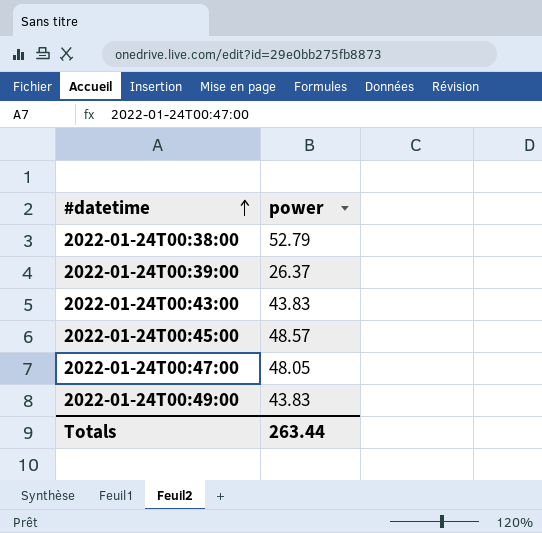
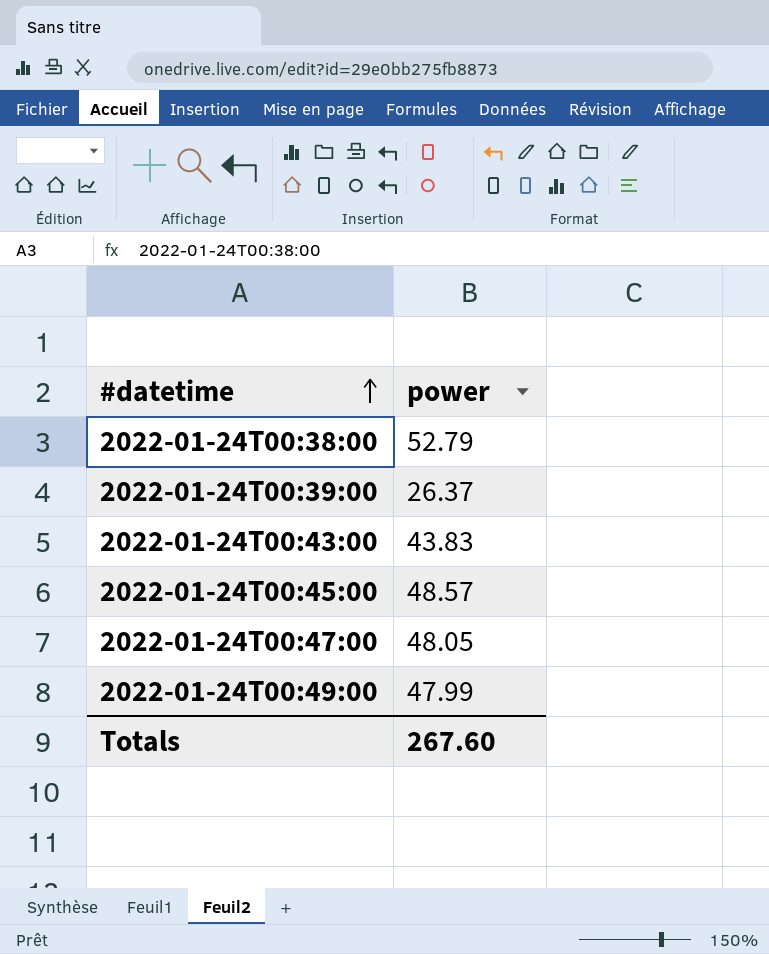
2022-01-24T00:49:00 | power: 43.83 -> 47.99
Totals | power: 263.44 -> 267.60

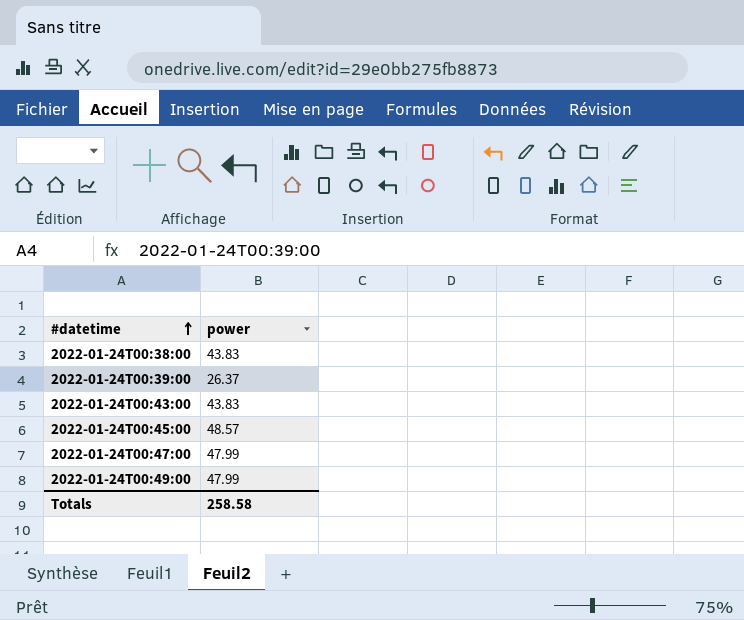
2022-01-24T00:38:00 | power: 52.79 -> 43.83
2022-01-24T00:47:00 | power: 48.05 -> 47.99
Totals | power: 267.60 -> 258.58

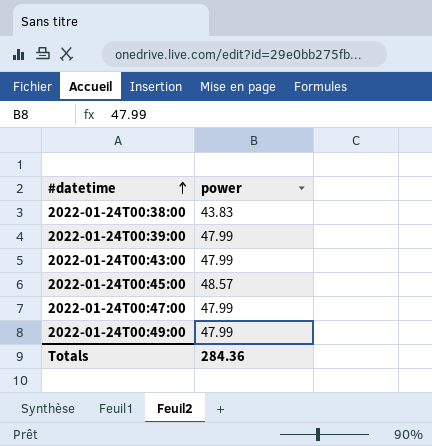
2022-01-24T00:39:00 | power: 26.37 -> 47.99
2022-01-24T00:43:00 | power: 43.83 -> 47.99
Totals | power: 258.58 -> 284.36

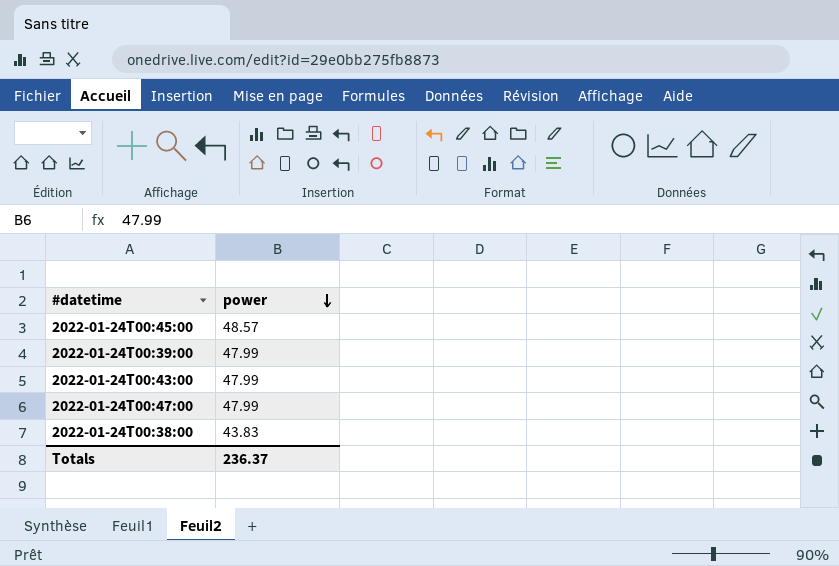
row order: #datetime ascending -> power descending
row 2022-01-24T00:49:00: 47.99 -> none
Totals | power: 284.36 -> 236.37

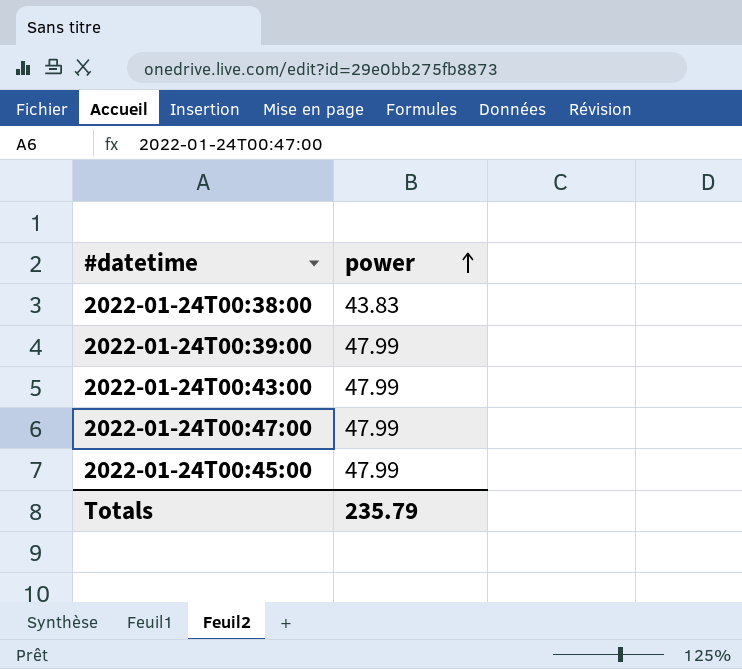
row order: power descending -> power ascending
2022-01-24T00:45:00 | power: 48.57 -> 47.99
Totals | power: 236.37 -> 235.79

